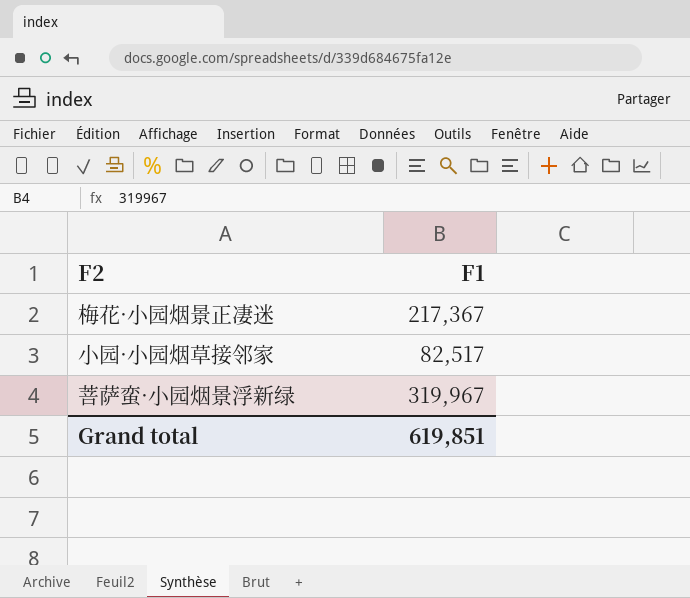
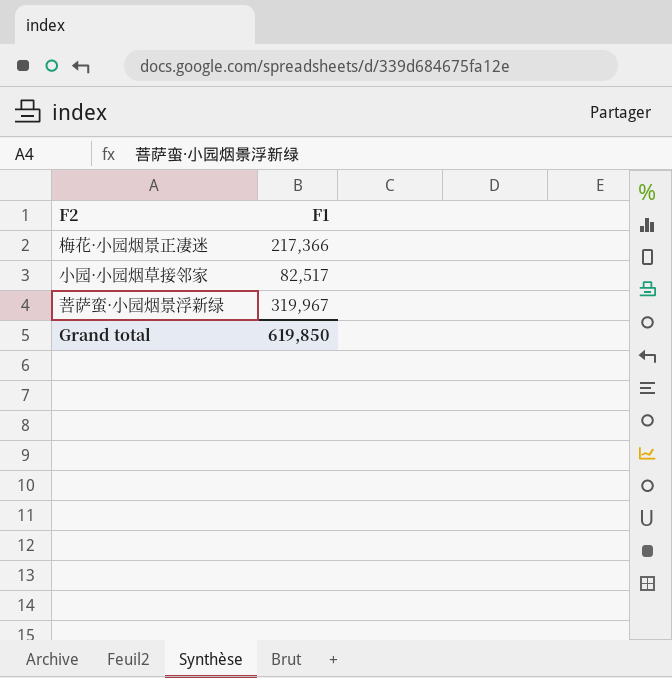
梅花·小园烟景正凄迷 | F1: 217,367 -> 217,366
Grand total | F1: 619,851 -> 619,850

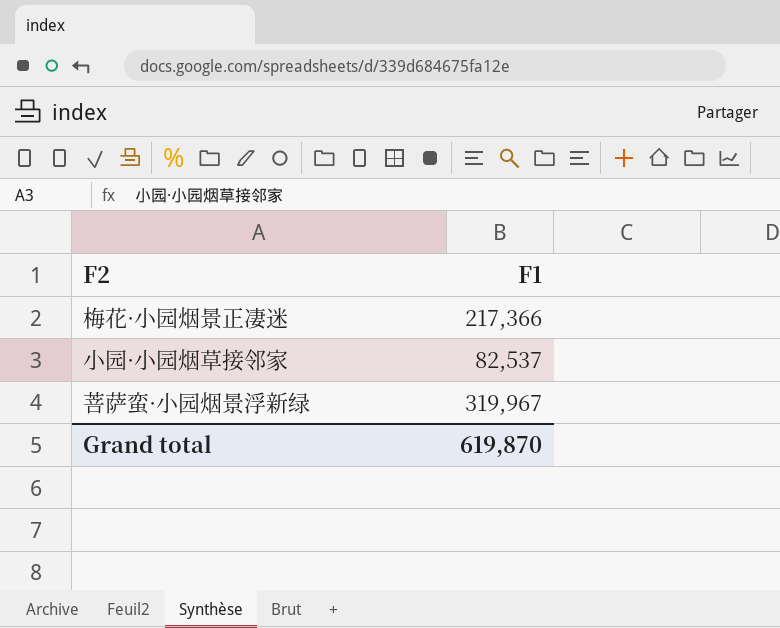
小园·小园烟草接邻家 | F1: 82,517 -> 82,537
Grand total | F1: 619,850 -> 619,870

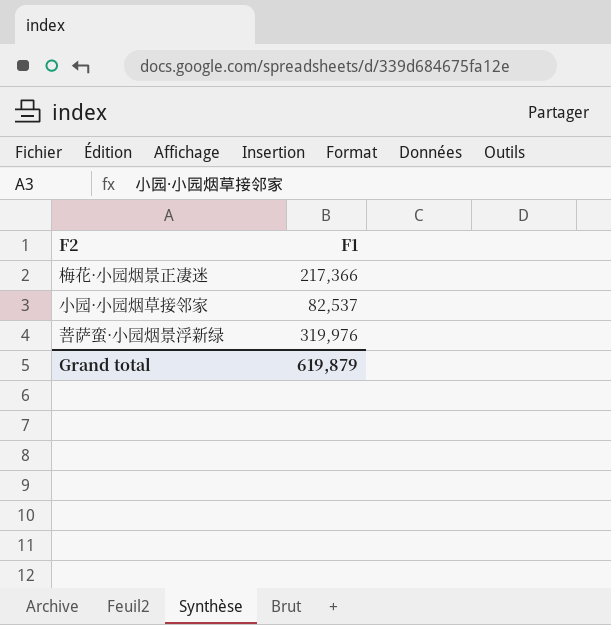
菩萨蛮·小园烟景浮新绿 | F1: 319,967 -> 319,976
Grand total | F1: 619,870 -> 619,879

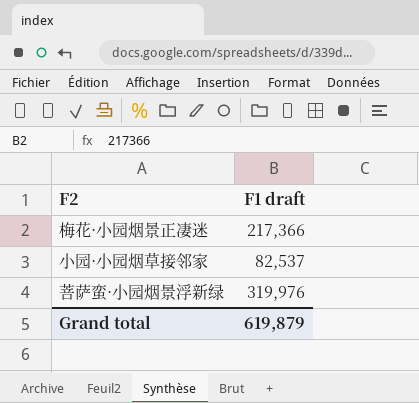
column name: F1 -> F1 draft

